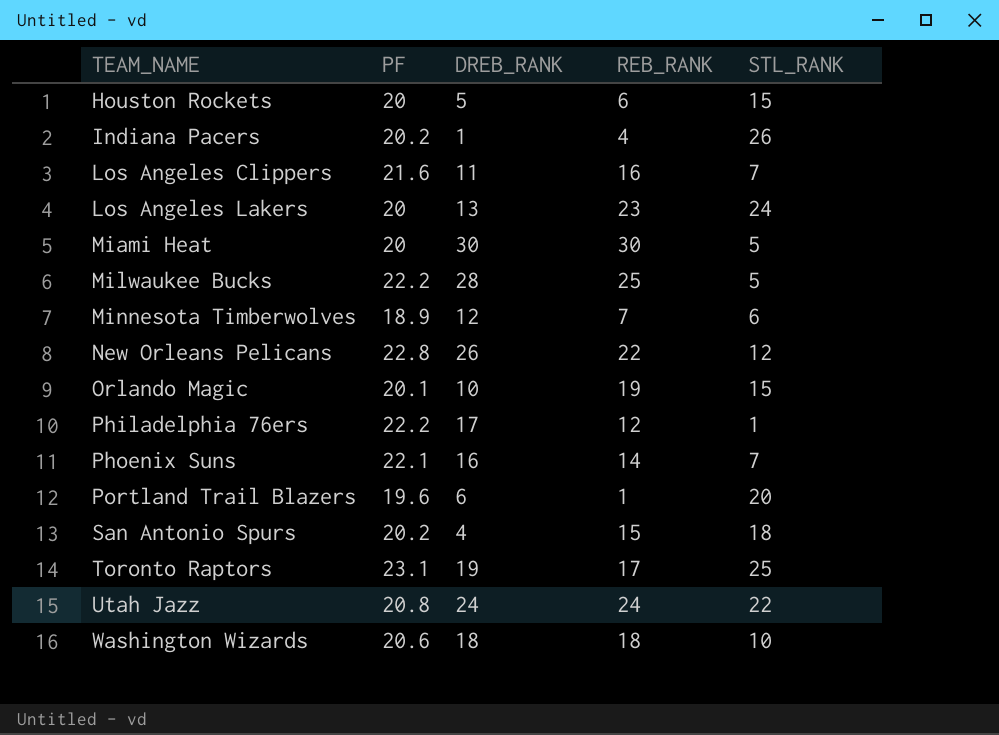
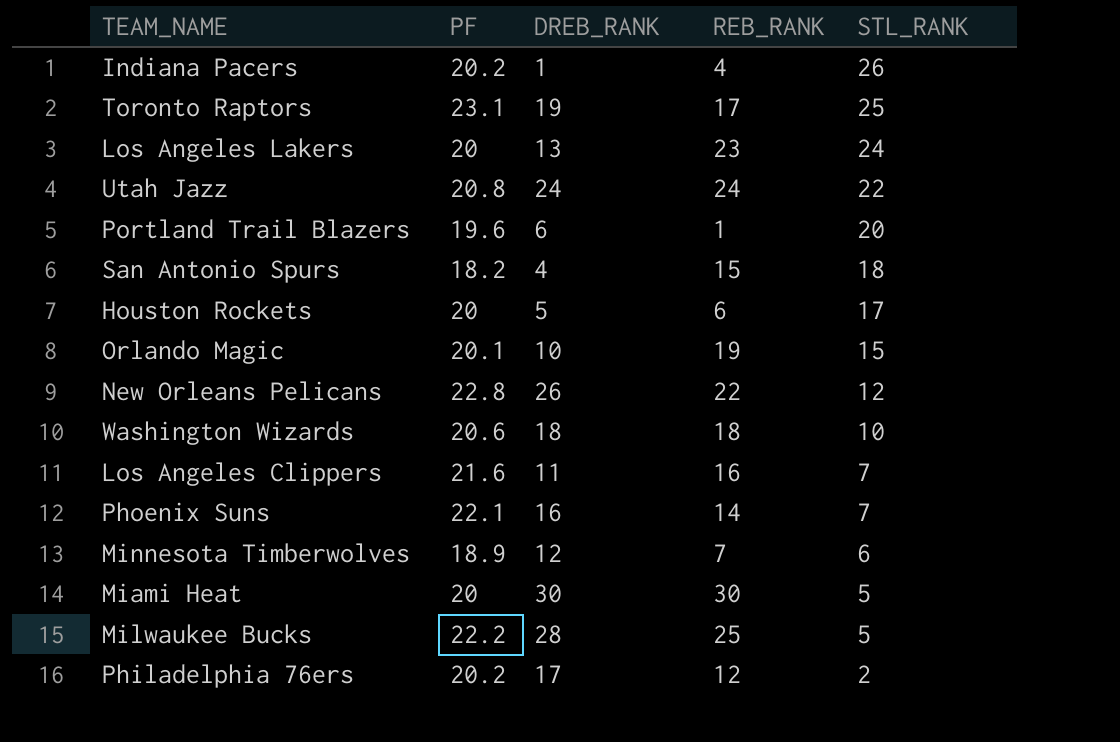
row order: TEAM_NAME ascending -> STL_RANK descending
San Antonio Spurs | PF: 20.2 -> 18.2
Houston Rockets | STL_RANK: 15 -> 17
Philadelphia 76ers | PF: 22.2 -> 20.2
Philadelphia 76ers | STL_RANK: 1 -> 2

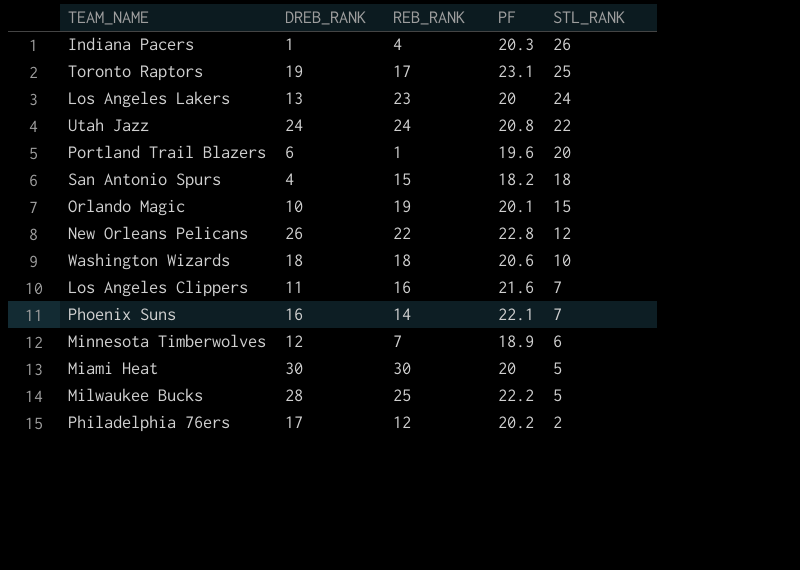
column PF | position: 2 -> 4
row Houston Rockets: 20 | 5 | 6 | 17 -> none
Indiana Pacers | PF: 20.2 -> 20.3

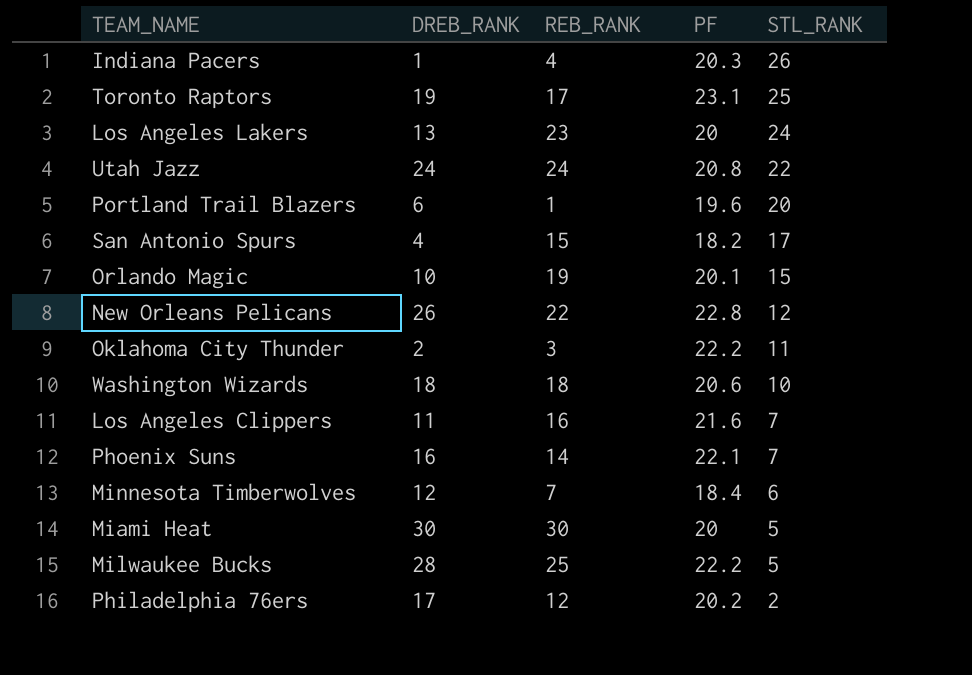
San Antonio Spurs | STL_RANK: 18 -> 17
row Oklahoma City Thunder: none -> 2 | 3 | 22.2 | 11
Minnesota Timberwolves | PF: 18.9 -> 18.4

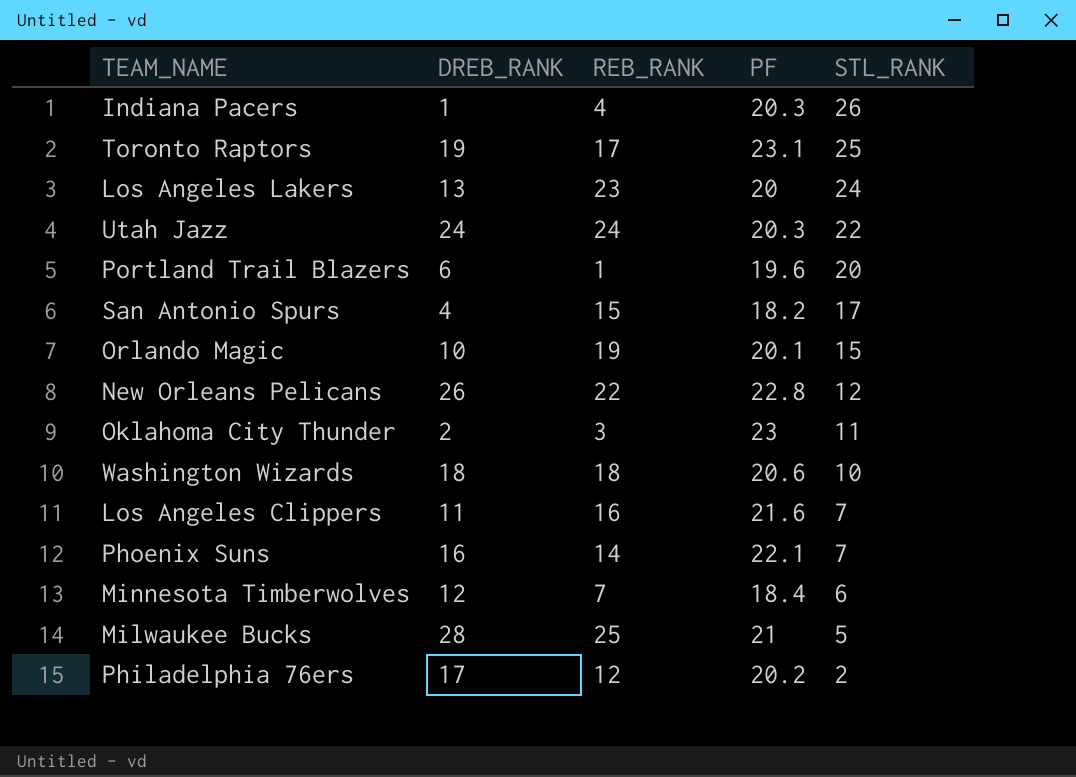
row Miami Heat: 30 | 30 | 20 | 5 -> none
Utah Jazz | PF: 20.8 -> 20.3
Oklahoma City Thunder | PF: 22.2 -> 23
Milwaukee Bucks | PF: 22.2 -> 21

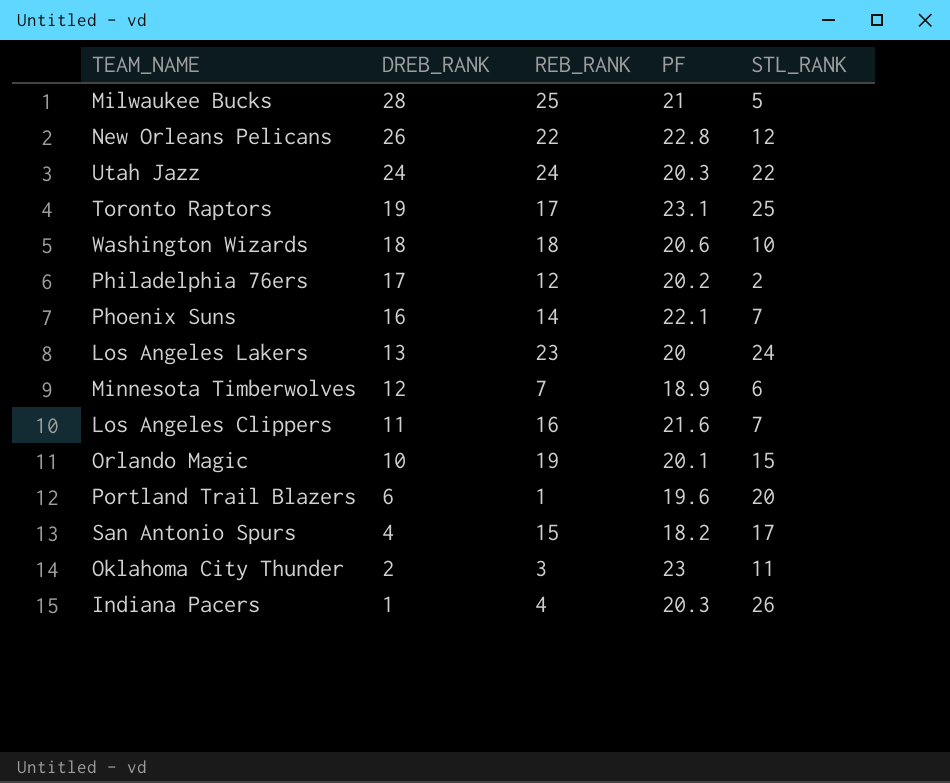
row order: STL_RANK descending -> DREB_RANK descending
Minnesota Timberwolves | PF: 18.4 -> 18.9

